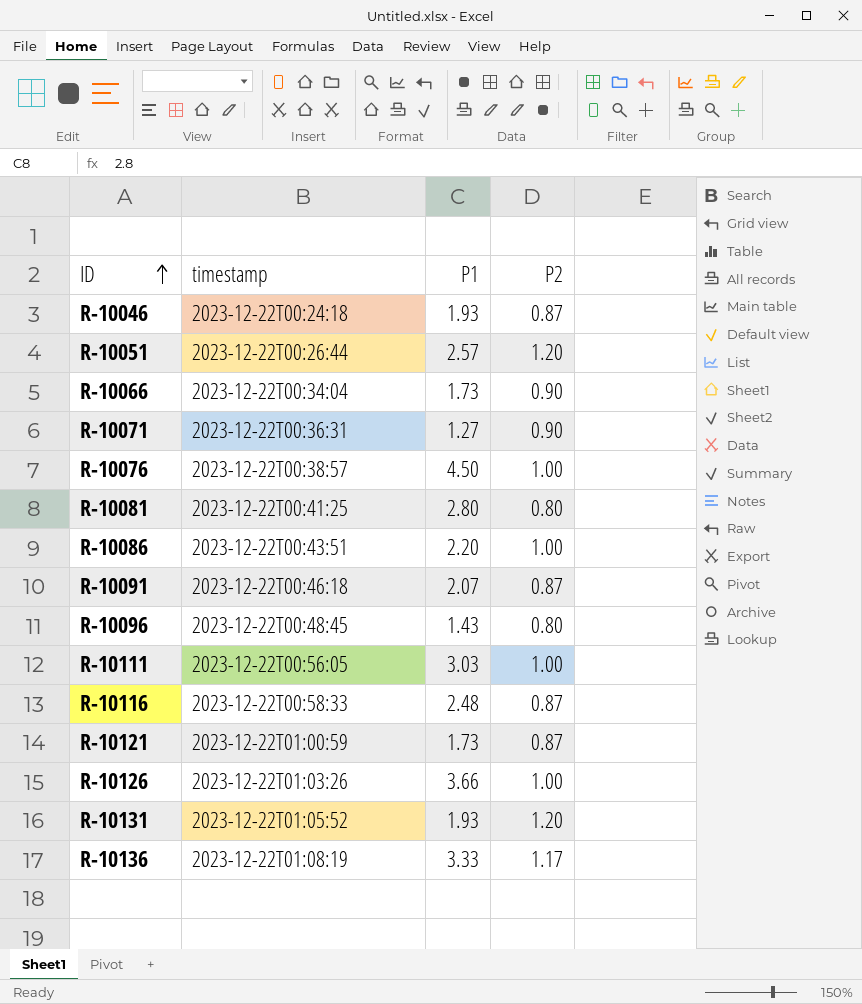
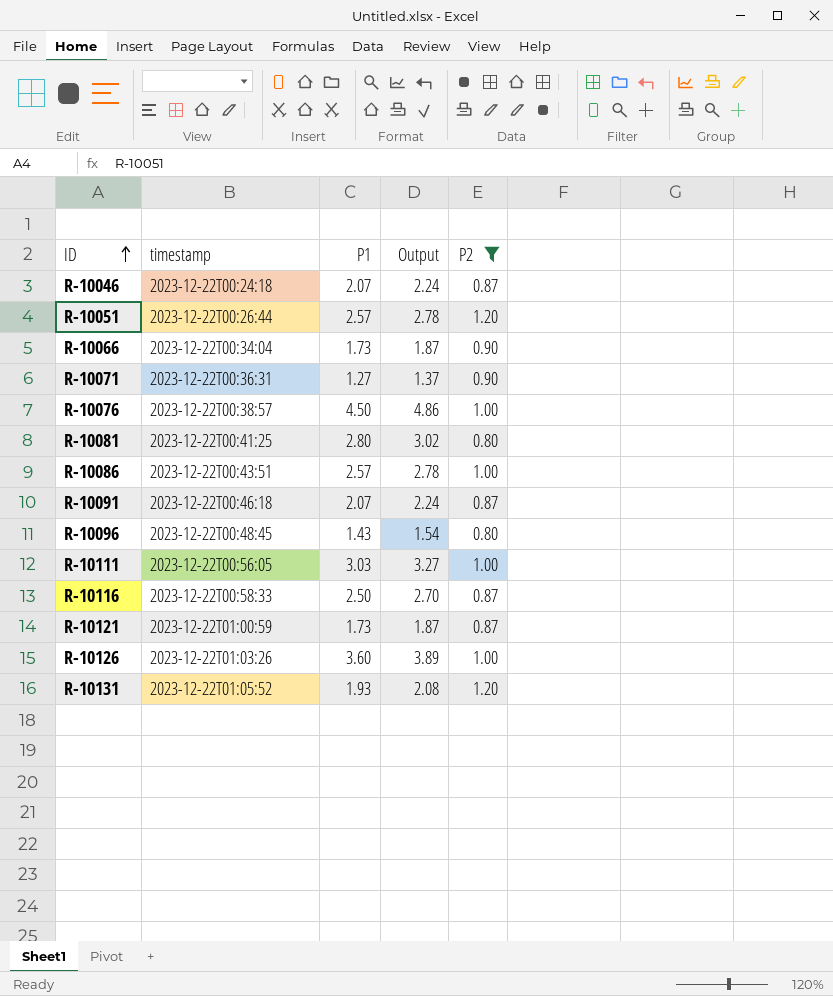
filter: none -> P2 != 1.17
column Output | formula: none -> [P1] * 1.08
R-10046 | P1: 1.93 -> 2.07
R-10086 | P1: 2.20 -> 2.57
R-10116 | P1: 2.48 -> 2.50
R-10126 | P1: 3.66 -> 3.60

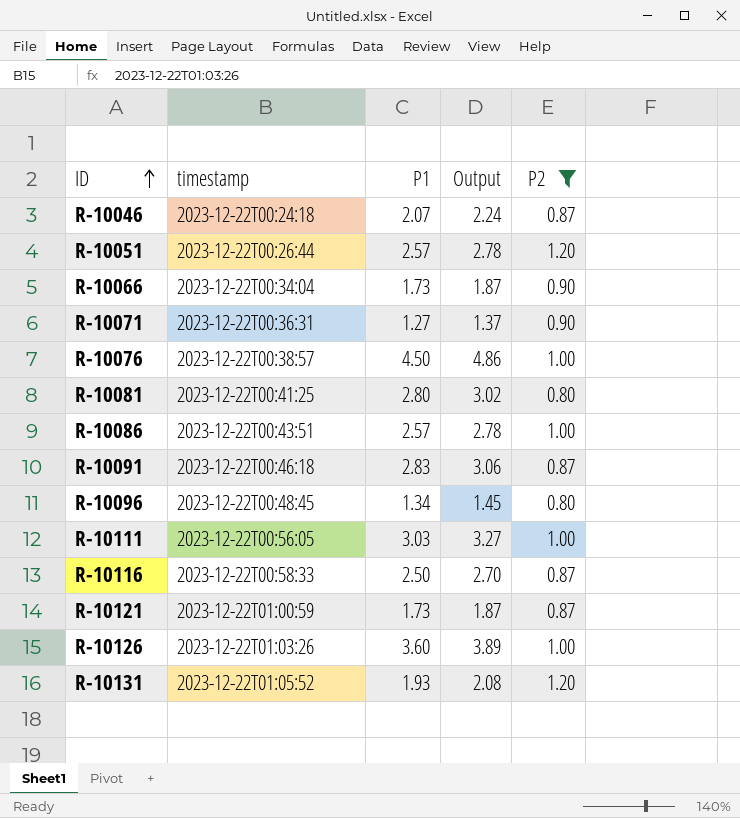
R-10091 | P1: 2.07 -> 2.83
R-10091 | Output: 2.24 -> 3.06
R-10096 | P1: 1.43 -> 1.34
R-10096 | Output: 1.54 -> 1.45

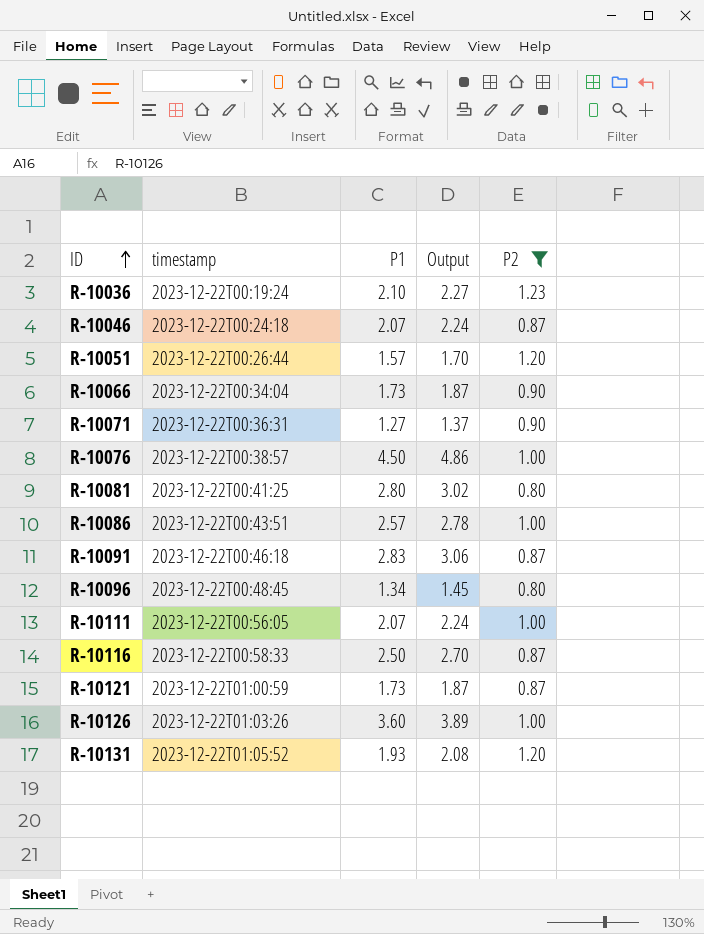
row R-10036: none -> 2023-12-22T00:19:24 | 2.10 | 2.27 | 1.23
R-10051 | P1: 2.57 -> 1.57
R-10051 | Output: 2.78 -> 1.70
R-10111 | P1: 3.03 -> 2.07
R-10111 | Output: 3.27 -> 2.24

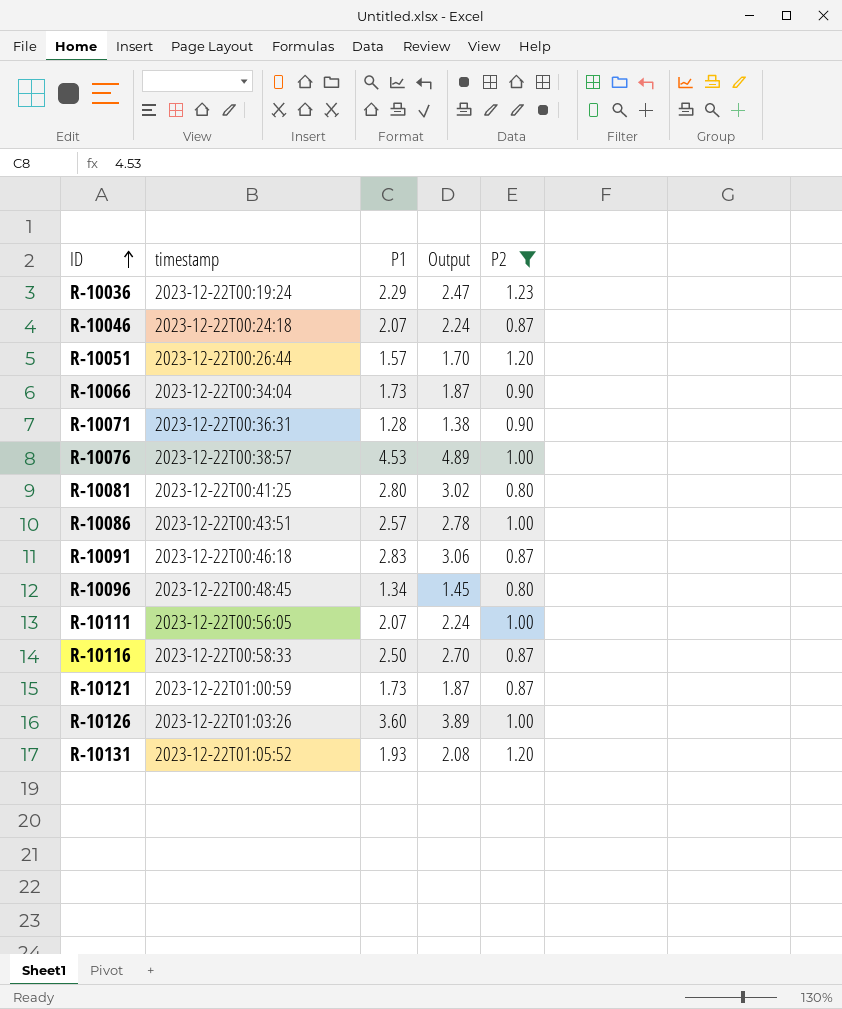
R-10036 | P1: 2.10 -> 2.29
R-10036 | Output: 2.27 -> 2.47
R-10071 | P1: 1.27 -> 1.28
R-10071 | Output: 1.37 -> 1.38
R-10076 | P1: 4.50 -> 4.53
R-10076 | Output: 4.86 -> 4.89

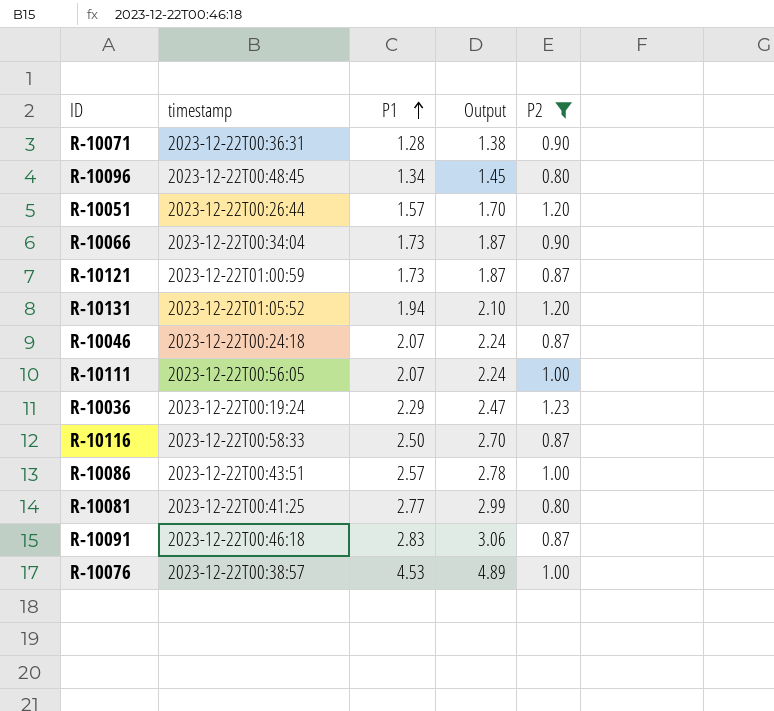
row order: ID ascending -> P1 ascending
row R-10126: 2023-12-22T01:03:26 | 3.60 | 3.89 | 1.00 -> none
R-10131 | P1: 1.93 -> 1.94
R-10131 | Output: 2.08 -> 2.10
R-10081 | P1: 2.80 -> 2.77
R-10081 | Output: 3.02 -> 2.99

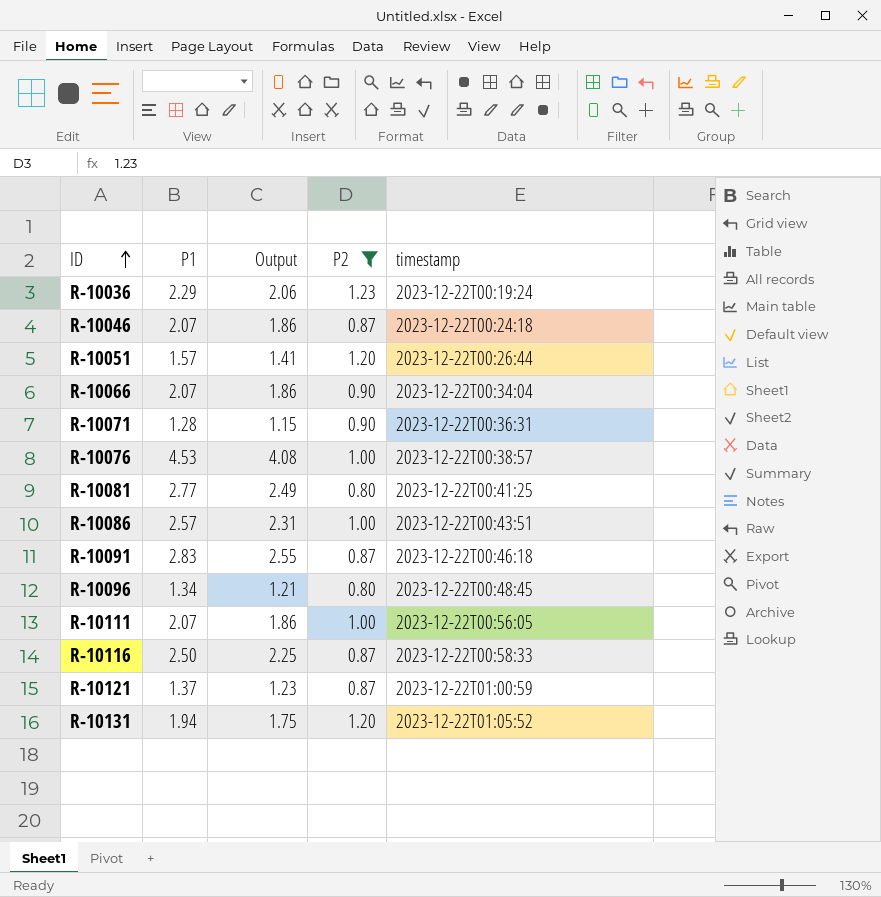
row order: P1 ascending -> ID ascending
column Output | formula: [P1] * 1.08 -> [P1] * 0.9
column timestamp | position: 2 -> 5
R-10066 | P1: 1.73 -> 2.07
R-10121 | P1: 1.73 -> 1.37

